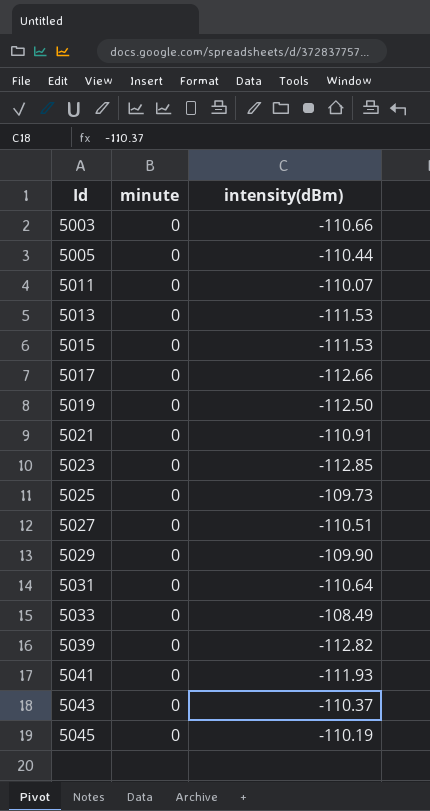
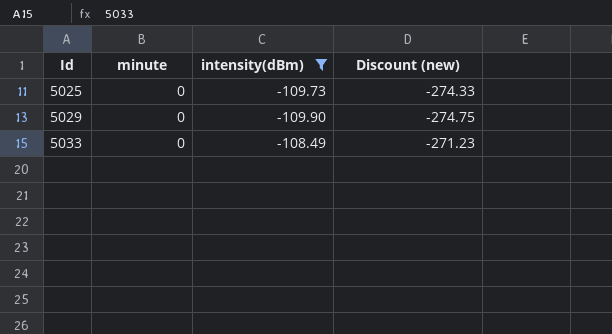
filter: none -> intensity(dBm) >= -109.90
column Discount (new) | formula: none -> [intensity(dBm)] * 2.5

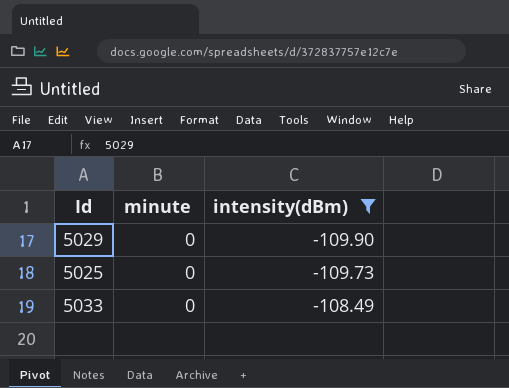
row order: Id ascending -> intensity(dBm) ascending
column Discount (new) | formula: [intensity(dBm)] * 2.5 -> none

